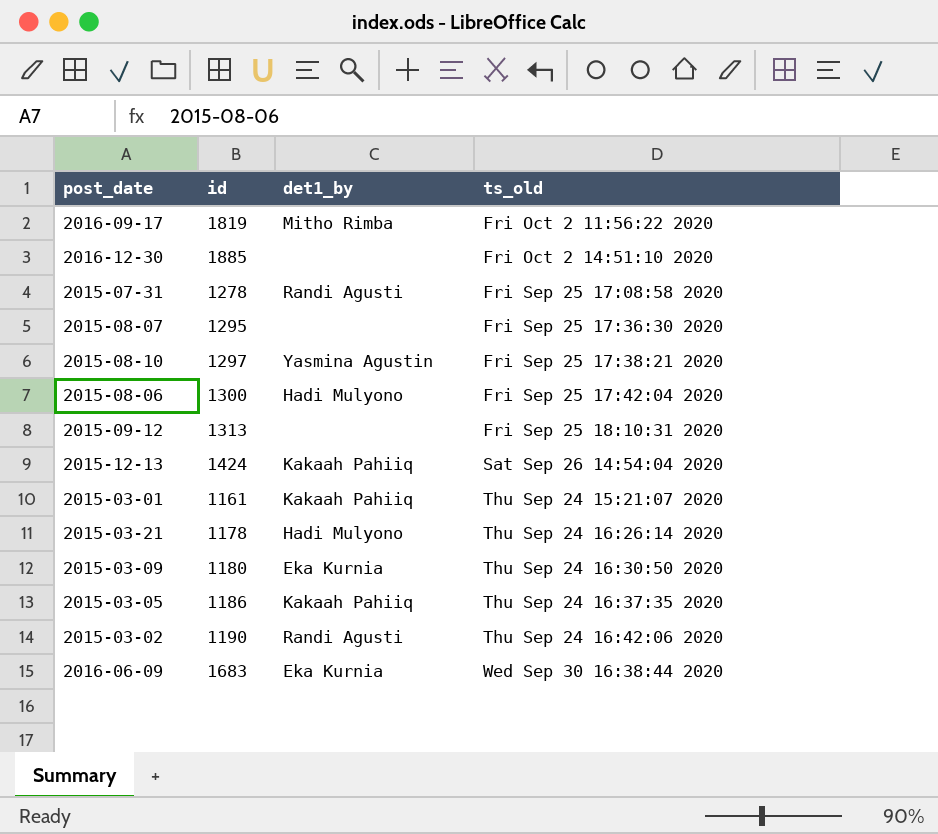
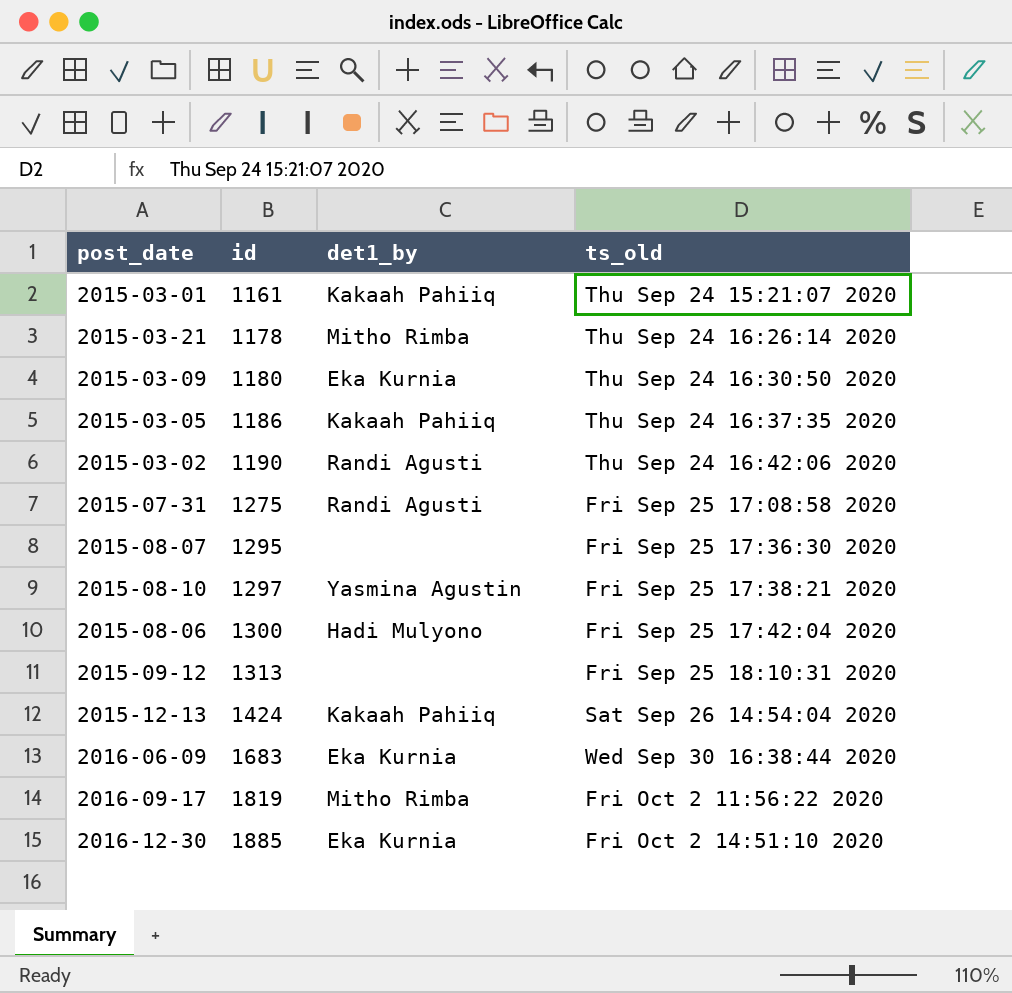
row order: ts_old ascending -> id ascending
2015-03-21 | det1_by: Hadi Mulyono -> Mitho Rimba
2015-07-31 | id: 1278 -> 1275
2016-12-30 | det1_by: none -> Eka Kurnia

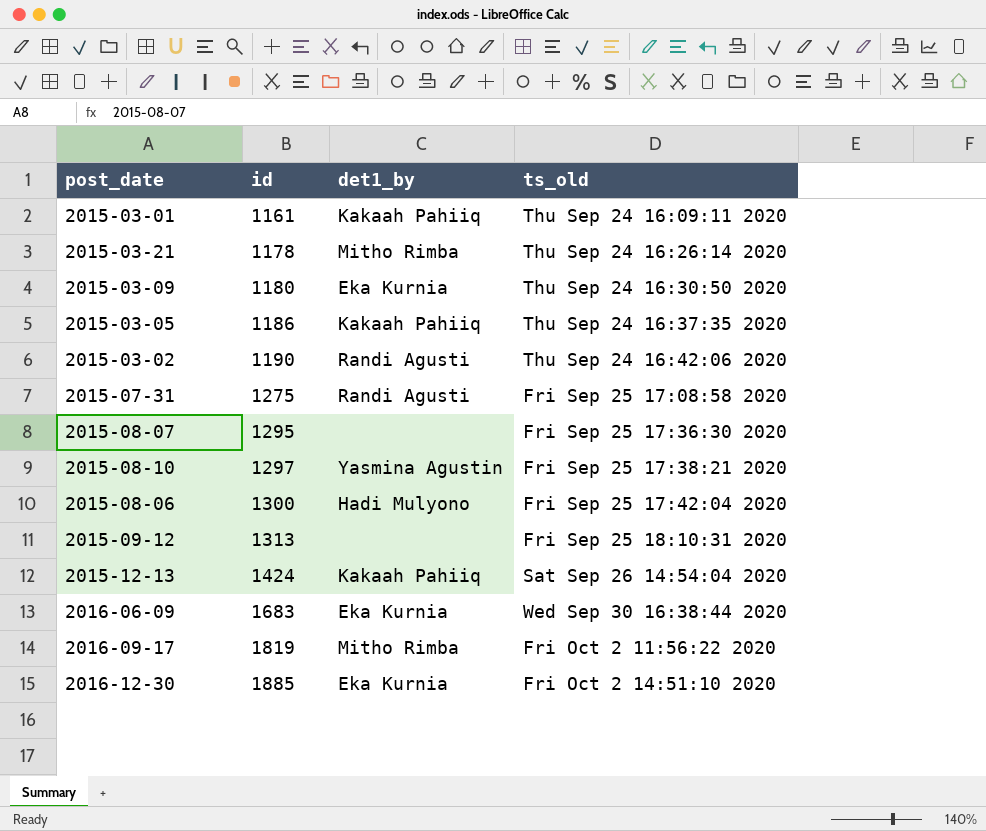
2015-03-01 | ts_old: Thu Sep 24 15:21:07 2020 -> Thu Sep 24 16:09:11 2020

